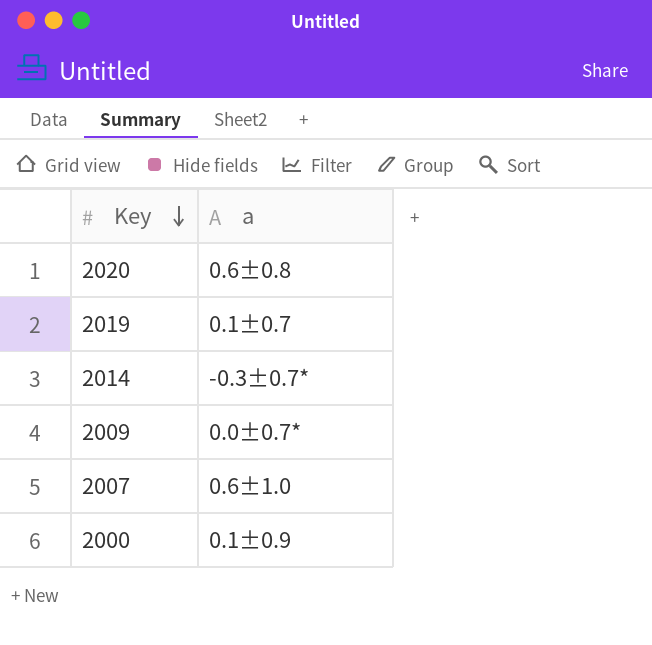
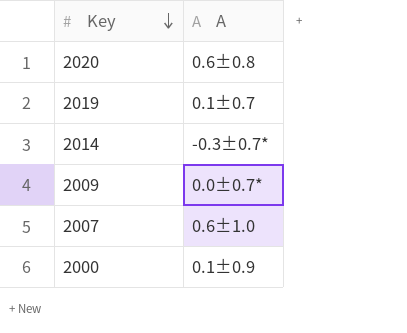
column name: a -> A

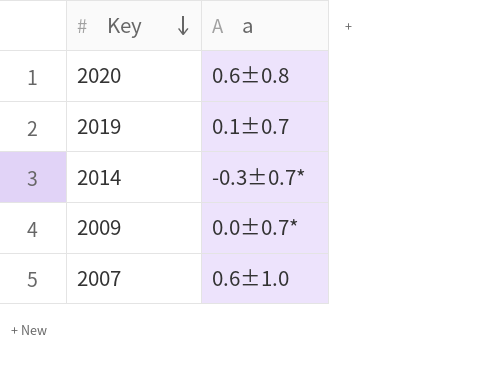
column name: A -> a
row 2000: 0.1±0.9 -> none

